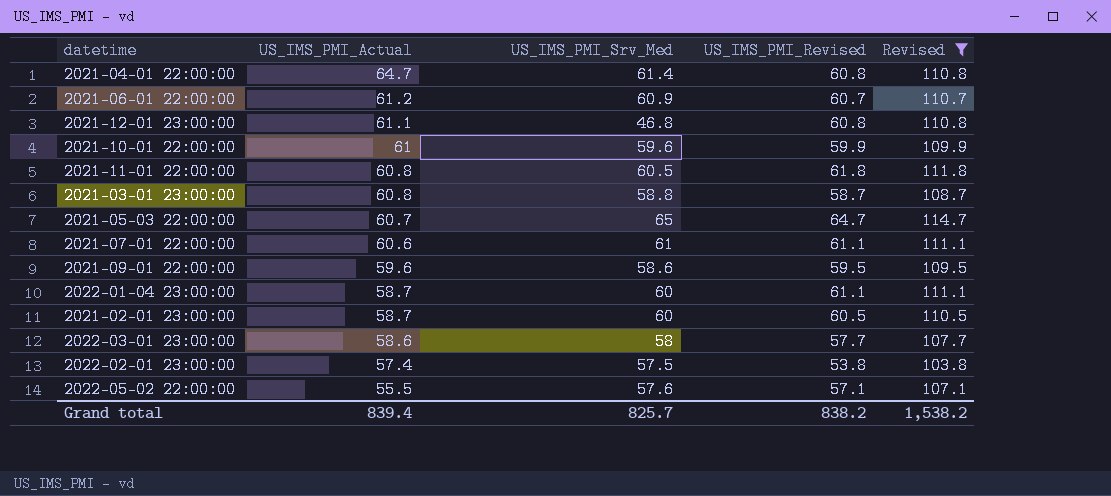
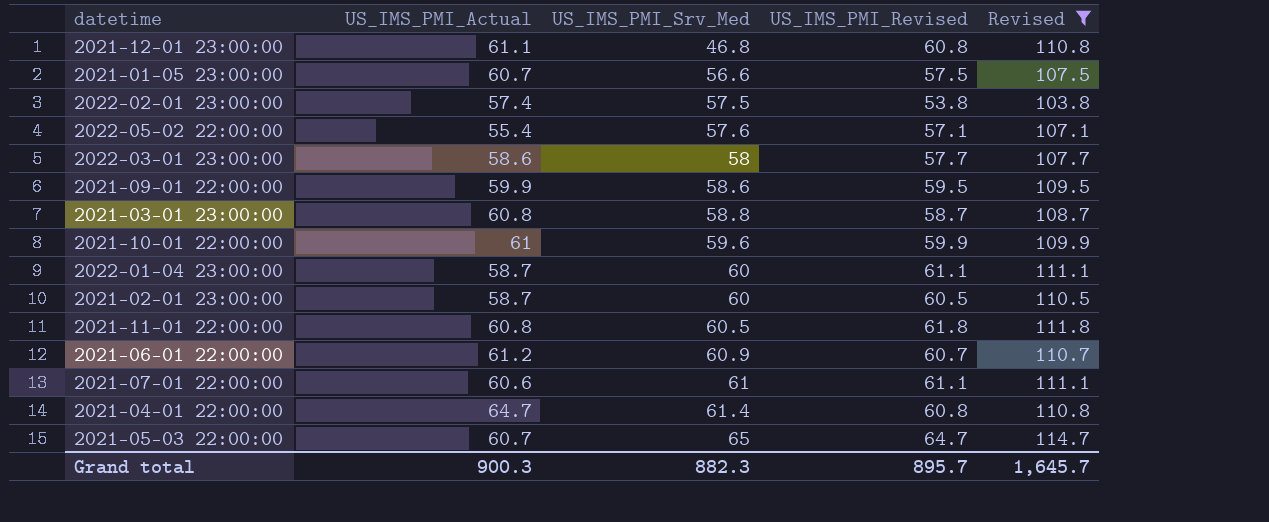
row order: US_IMS_PMI_Actual descending -> US_IMS_PMI_Srv_Med ascending
row 2021-01-05 23:00:00: none -> 60.7 | 56.6 | 57.5 | 107.5
2022-05-02 22:00:00 | US_IMS_PMI_Actual: 55.5 -> 55.4
2021-09-01 22:00:00 | US_IMS_PMI_Actual: 59.6 -> 59.9
Grand total | US_IMS_PMI_Actual: 839.4 -> 900.3
Grand total | US_IMS_PMI_Srv_Med: 825.7 -> 882.3
Grand total | US_IMS_PMI_Revised: 838.2 -> 895.7
Grand total | Revised: 1,538.2 -> 1,645.7

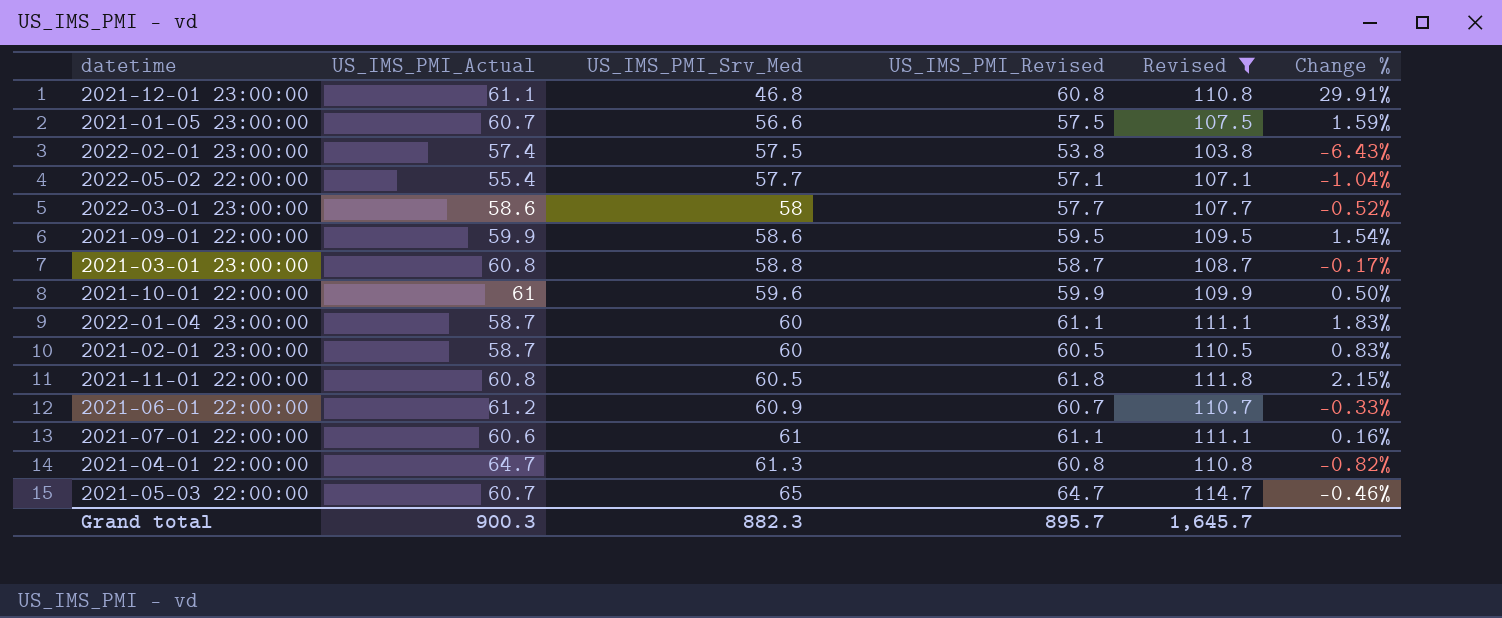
column Change % | formula: none -> ([US_IMS_PMI_Revised] - [US_IMS_PMI_Srv_Med]) / [US_IMS_PMI_Srv_Med]
2022-05-02 22:00:00 | US_IMS_PMI_Srv_Med: 57.6 -> 57.7
2021-04-01 22:00:00 | US_IMS_PMI_Srv_Med: 61.4 -> 61.3

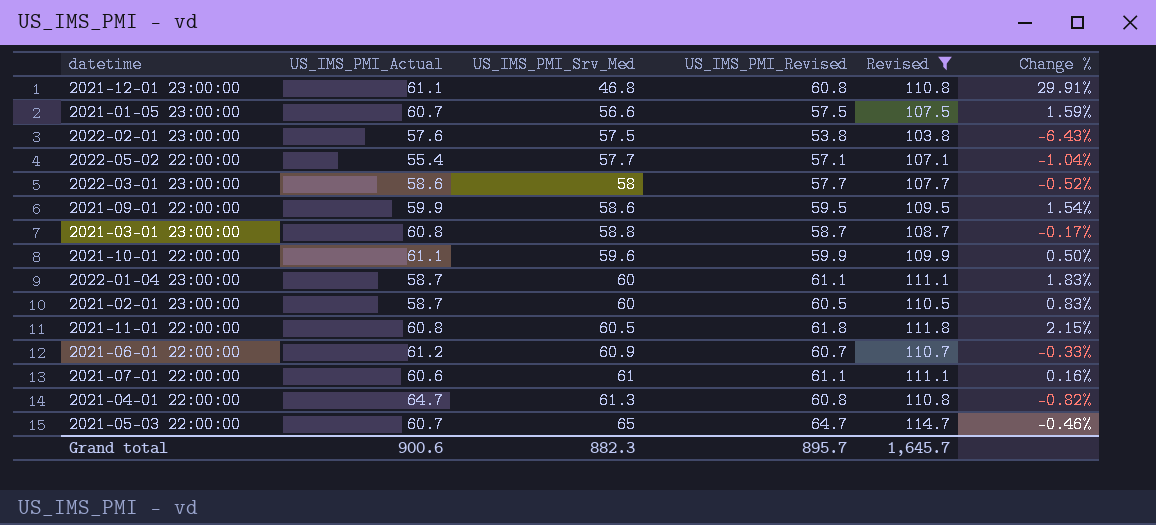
2022-02-01 23:00:00 | US_IMS_PMI_Actual: 57.4 -> 57.6
2021-10-01 22:00:00 | US_IMS_PMI_Actual: 61 -> 61.1
Grand total | US_IMS_PMI_Actual: 900.3 -> 900.6

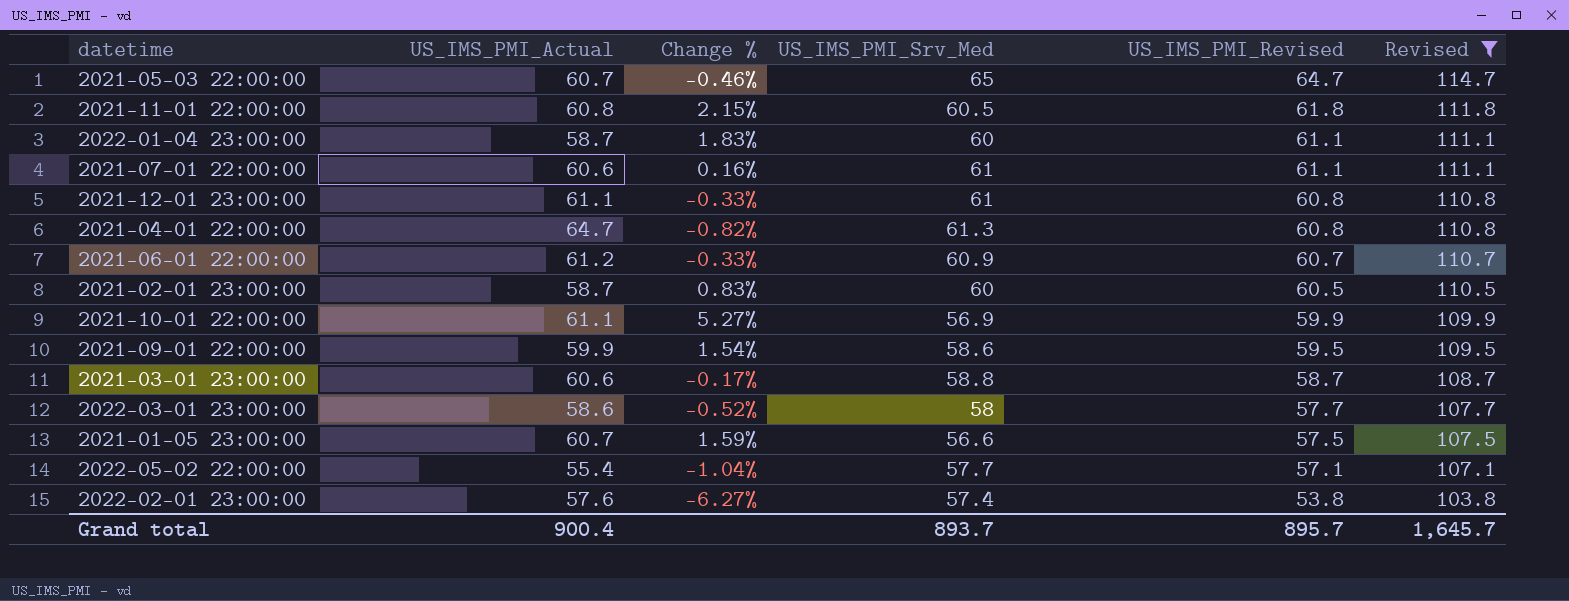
row order: US_IMS_PMI_Srv_Med ascending -> US_IMS_PMI_Revised descending
column Change % | position: 6 -> 3
2021-12-01 23:00:00 | Change %: 29.91% -> -0.33%
2021-12-01 23:00:00 | US_IMS_PMI_Srv_Med: 46.8 -> 61
2021-10-01 22:00:00 | Change %: 0.50% -> 5.27%
2021-10-01 22:00:00 | US_IMS_PMI_Srv_Med: 59.6 -> 56.9
2021-03-01 23:00:00 | US_IMS_PMI_Actual: 60.8 -> 60.6
2022-02-01 23:00:00 | Change %: -6.43% -> -6.27%
2022-02-01 23:00:00 | US_IMS_PMI_Srv_Med: 57.5 -> 57.4
Grand total | US_IMS_PMI_Actual: 900.6 -> 900.4
Grand total | US_IMS_PMI_Srv_Med: 882.3 -> 893.7

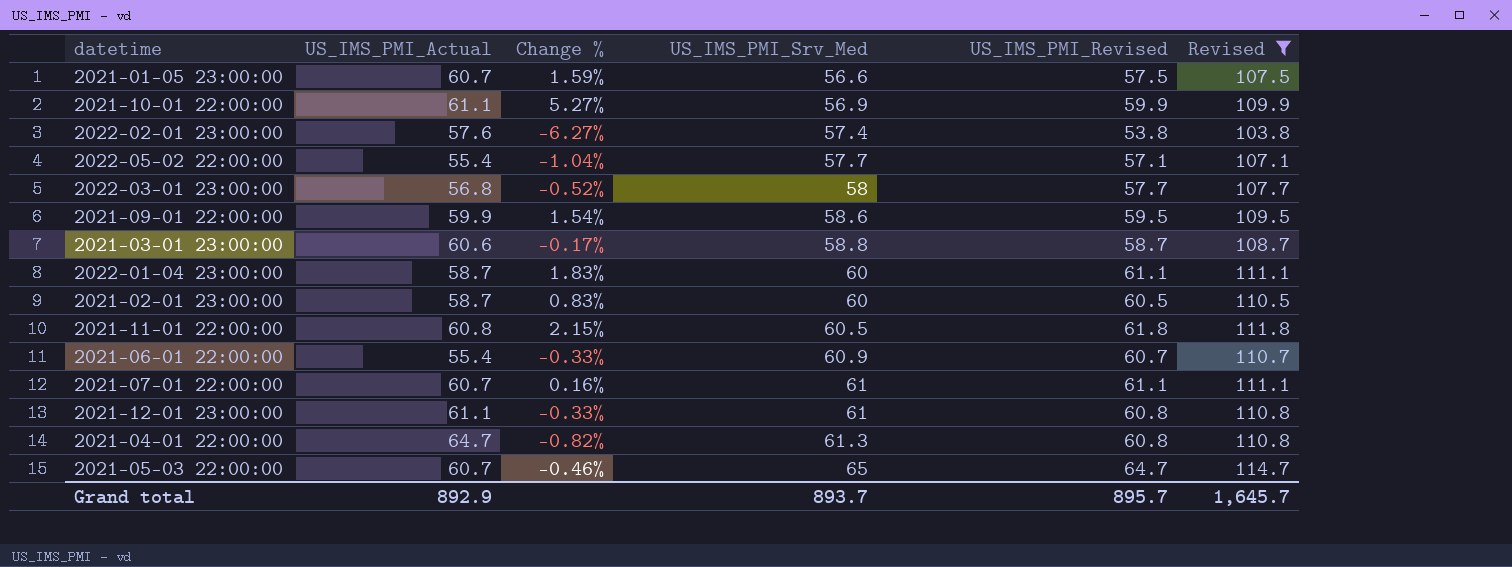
row order: US_IMS_PMI_Revised descending -> US_IMS_PMI_Srv_Med ascending
2022-03-01 23:00:00 | US_IMS_PMI_Actual: 58.6 -> 56.8
2021-06-01 22:00:00 | US_IMS_PMI_Actual: 61.2 -> 55.4
2021-07-01 22:00:00 | US_IMS_PMI_Actual: 60.6 -> 60.7
Grand total | US_IMS_PMI_Actual: 900.4 -> 892.9

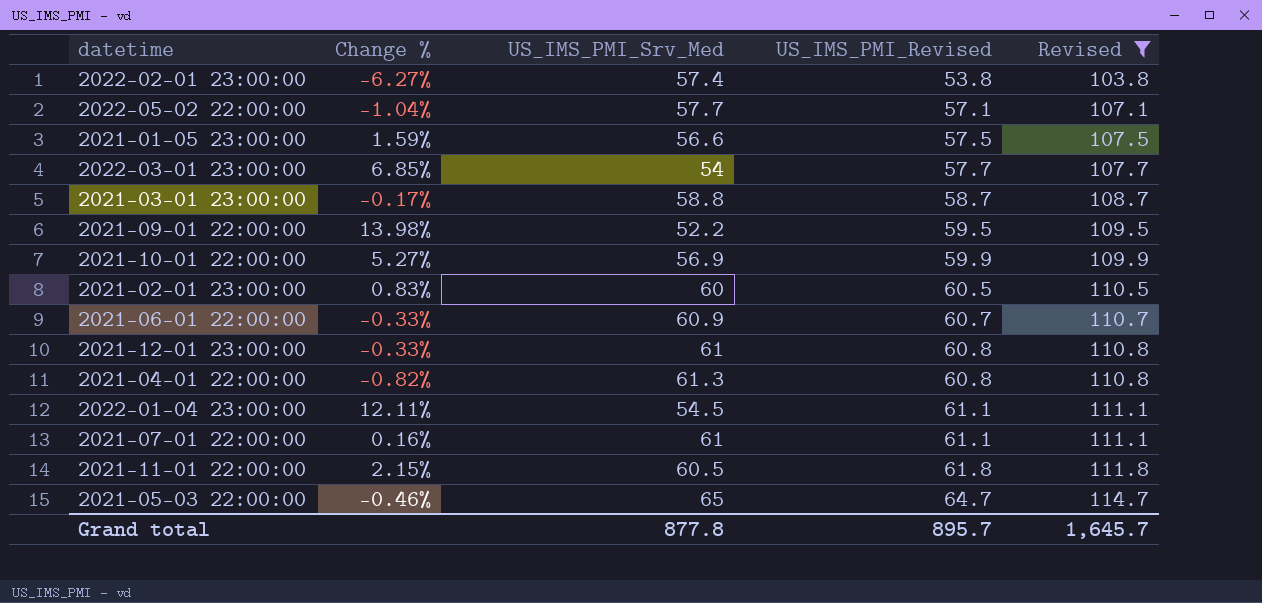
row order: US_IMS_PMI_Srv_Med ascending -> US_IMS_PMI_Revised ascending
column US_IMS_PMI_Actual | position: 2 -> none
2022-03-01 23:00:00 | Change %: -0.52% -> 6.85%
2022-03-01 23:00:00 | US_IMS_PMI_Srv_Med: 58 -> 54
2021-09-01 22:00:00 | Change %: 1.54% -> 13.98%
2021-09-01 22:00:00 | US_IMS_PMI_Srv_Med: 58.6 -> 52.2
2022-01-04 23:00:00 | Change %: 1.83% -> 12.11%
2022-01-04 23:00:00 | US_IMS_PMI_Srv_Med: 60 -> 54.5
Grand total | US_IMS_PMI_Srv_Med: 893.7 -> 877.8

